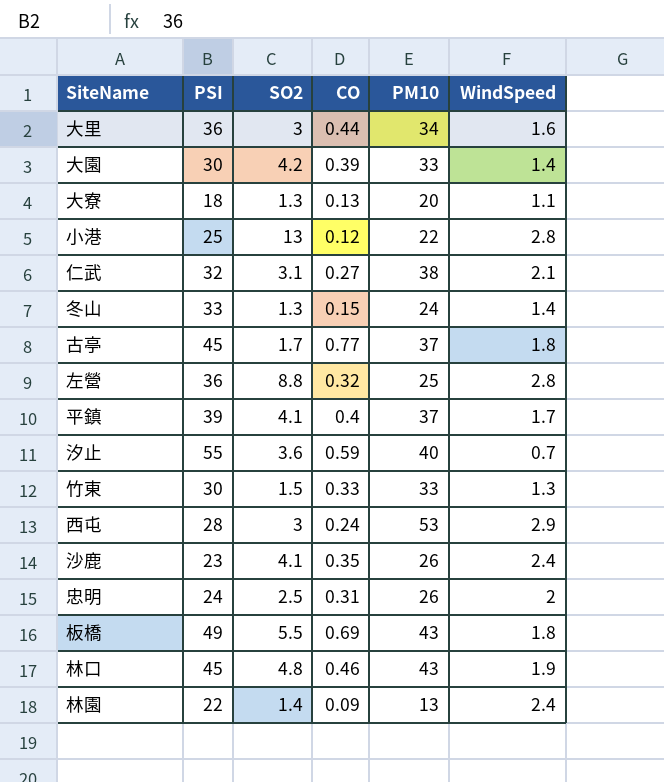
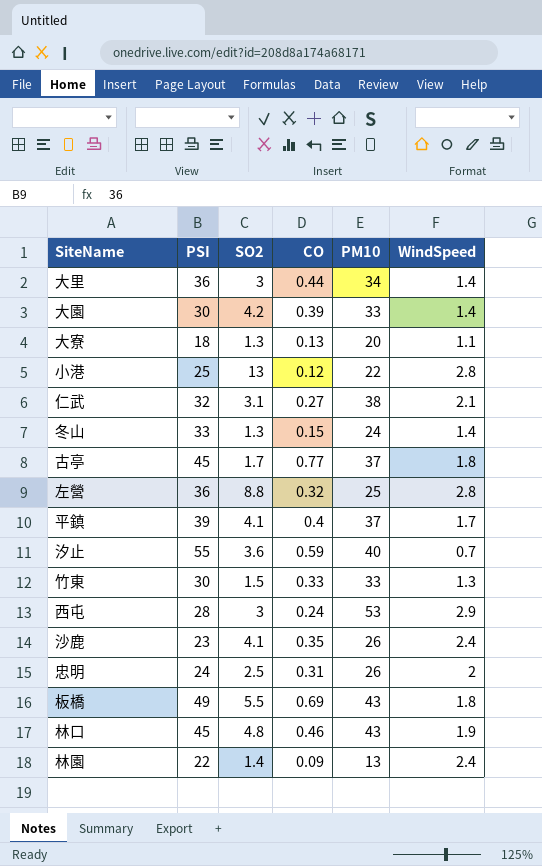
大里 | WindSpeed: 1.6 -> 1.4

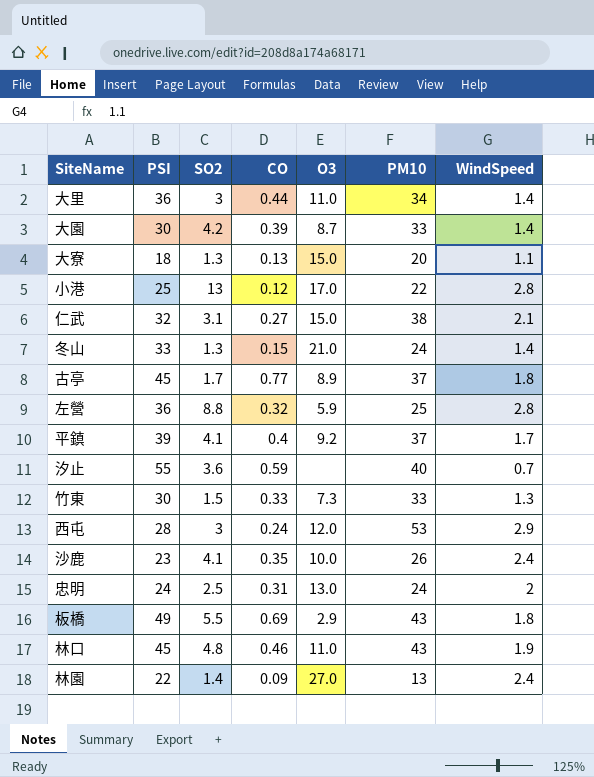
column O3 | position: none -> 5
忠明 | PM10: 26 -> 24

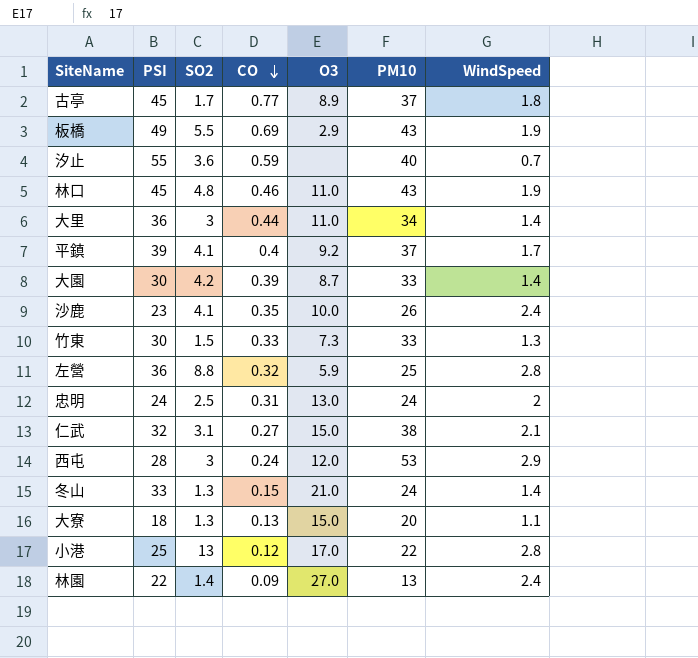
row order: none -> CO descending
板橋 | WindSpeed: 1.8 -> 1.9

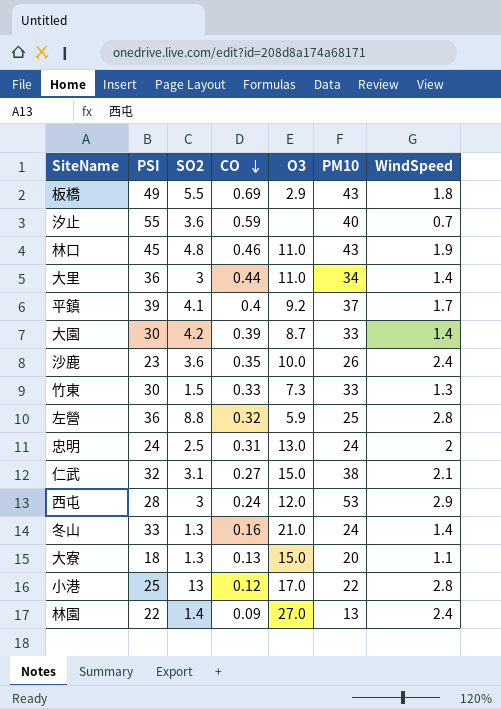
row 古亭: 45 | 1.7 | 0.77 | 8.9 | 37 | 1.8 -> none
板橋 | WindSpeed: 1.9 -> 1.8
沙鹿 | SO2: 4.1 -> 3.6
冬山 | CO: 0.15 -> 0.16

